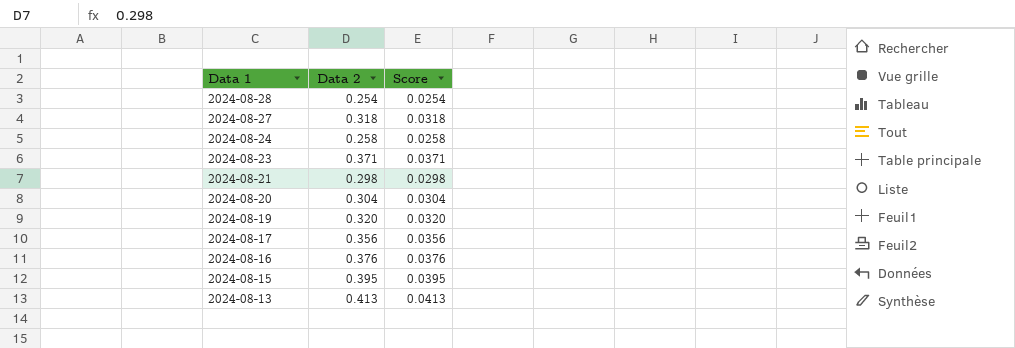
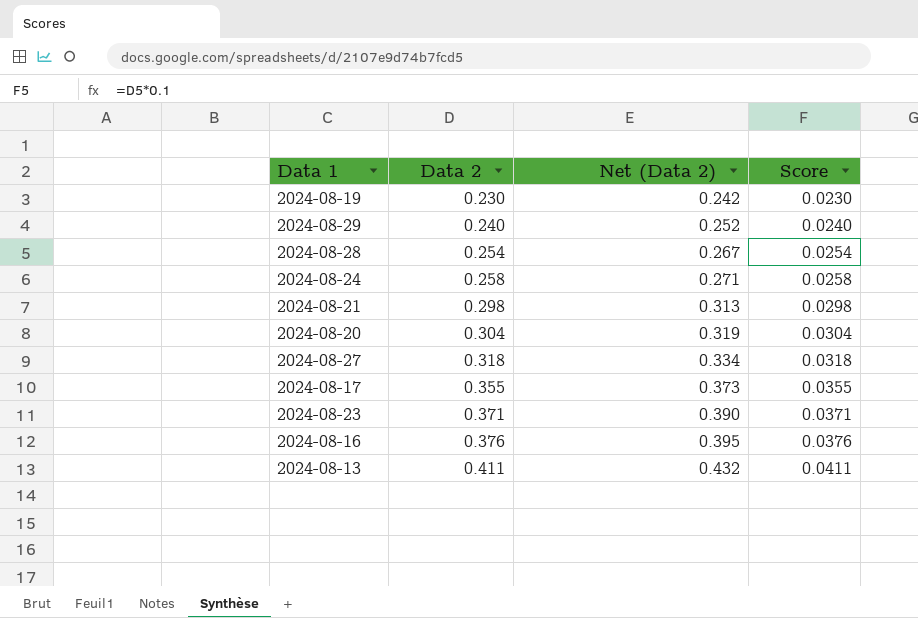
row order: Data 1 descending -> Data 2 ascending
column Net (Data 2) | formula: none -> [Data 2] * 1.05
row 2024-08-15: 0.395 | 0.0395 -> none
2024-08-19 | Data 2: 0.320 -> 0.230
2024-08-19 | Score: 0.0320 -> 0.0230
row 2024-08-29: none -> 0.240 | 0.252 | 0.0240
2024-08-17 | Data 2: 0.356 -> 0.355
2024-08-17 | Score: 0.0356 -> 0.0355
2024-08-13 | Data 2: 0.413 -> 0.411
2024-08-13 | Score: 0.0413 -> 0.0411

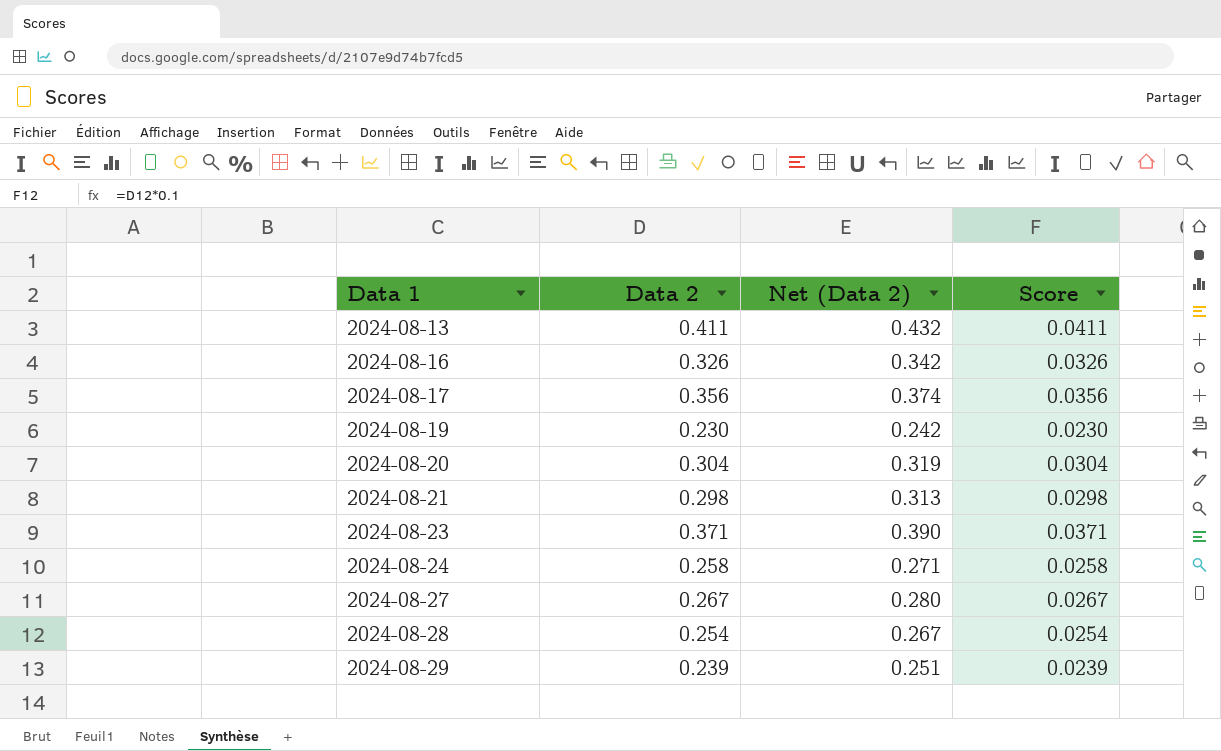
row order: Data 2 ascending -> Data 1 ascending
2024-08-16 | Data 2: 0.376 -> 0.326
2024-08-16 | Net (Data 2): 0.395 -> 0.342
2024-08-16 | Score: 0.0376 -> 0.0326
2024-08-17 | Data 2: 0.355 -> 0.356
2024-08-17 | Net (Data 2): 0.373 -> 0.374
2024-08-17 | Score: 0.0355 -> 0.0356
2024-08-27 | Data 2: 0.318 -> 0.267
2024-08-27 | Net (Data 2): 0.334 -> 0.280
2024-08-27 | Score: 0.0318 -> 0.0267
2024-08-29 | Data 2: 0.240 -> 0.239
2024-08-29 | Net (Data 2): 0.252 -> 0.251
2024-08-29 | Score: 0.0240 -> 0.0239

